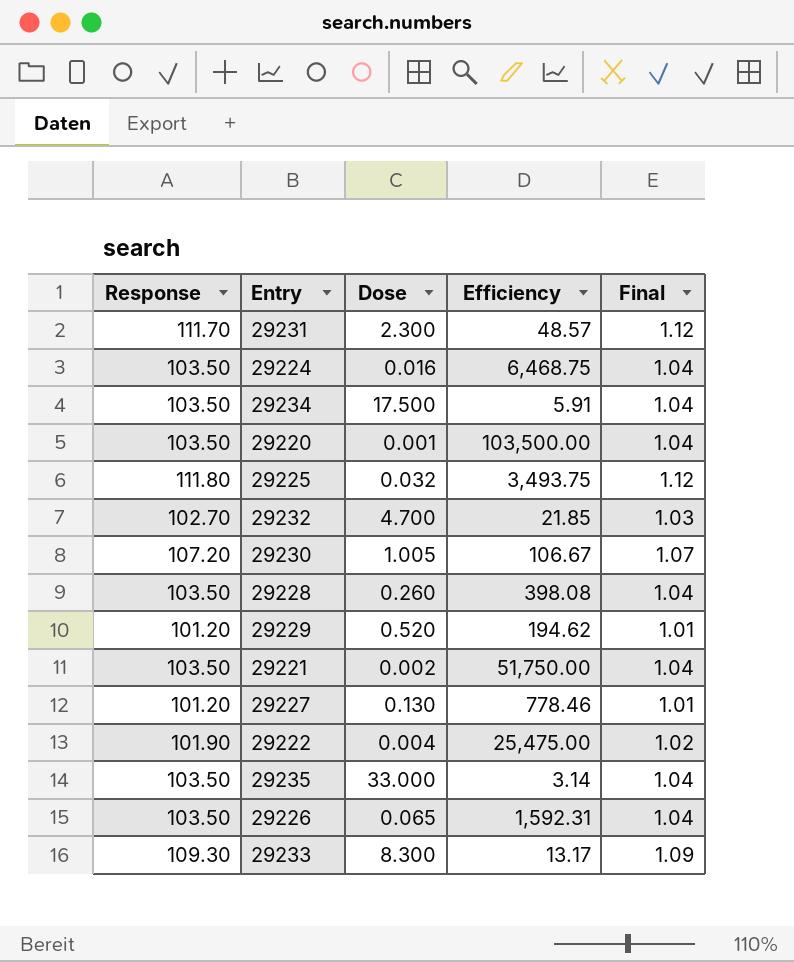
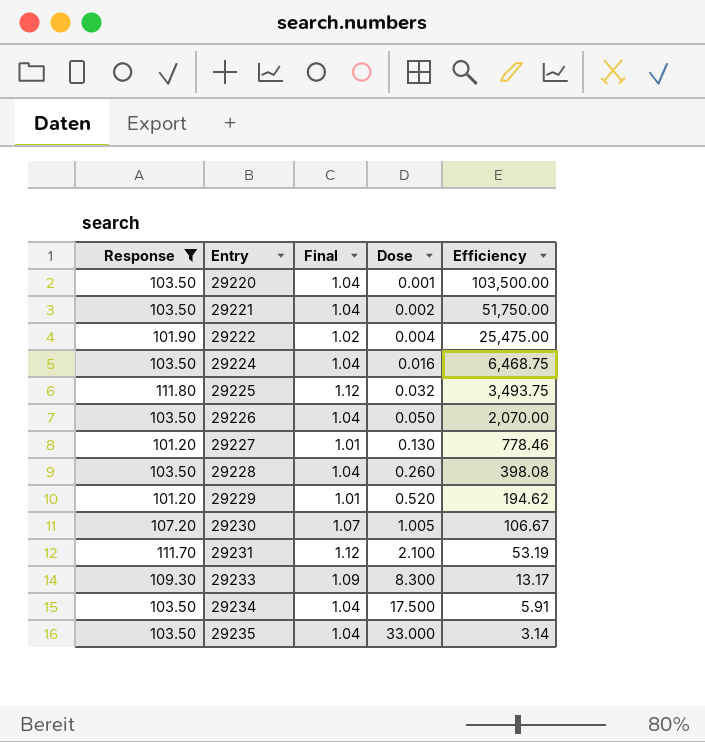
filter: none -> Response != 102.70
row order: none -> Entry ascending
column Final | position: 5 -> 3
29226 | Dose: 0.065 -> 0.050
29226 | Efficiency: 1,592.31 -> 2,070.00
29231 | Dose: 2.300 -> 2.100
29231 | Efficiency: 48.57 -> 53.19

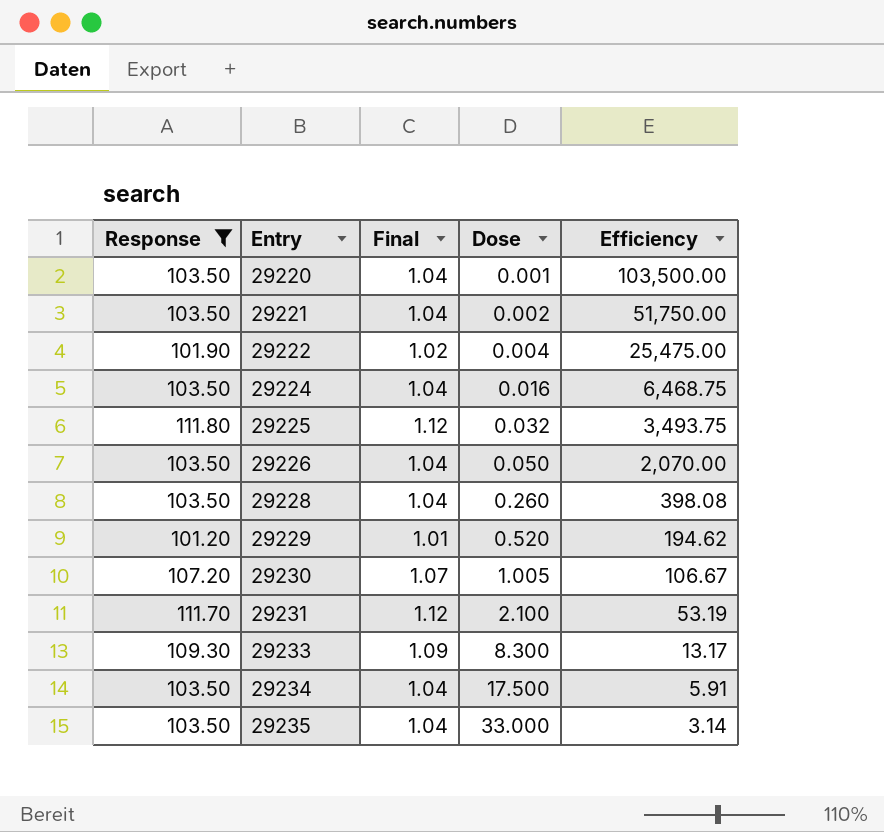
row 29227: 101.20 | 1.01 | 0.130 | 778.46 -> none

